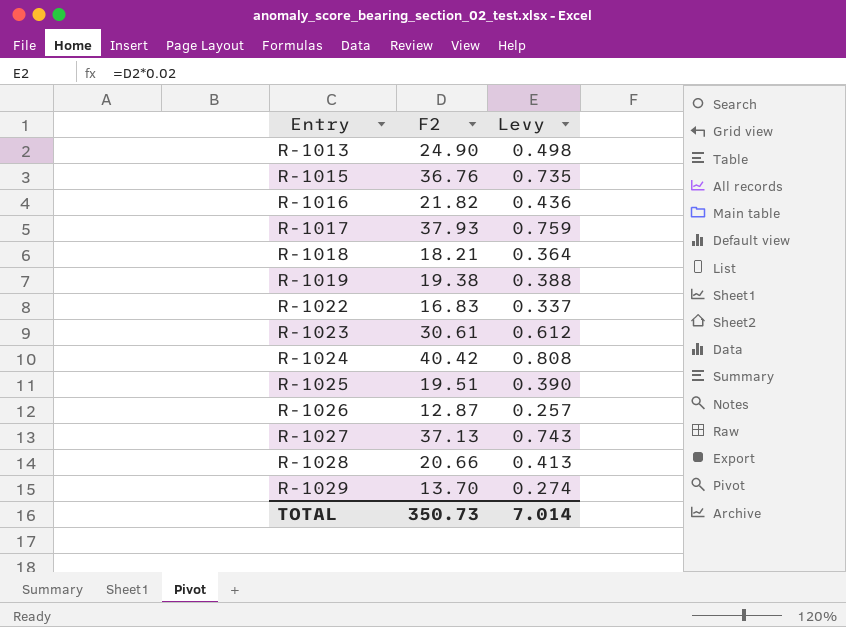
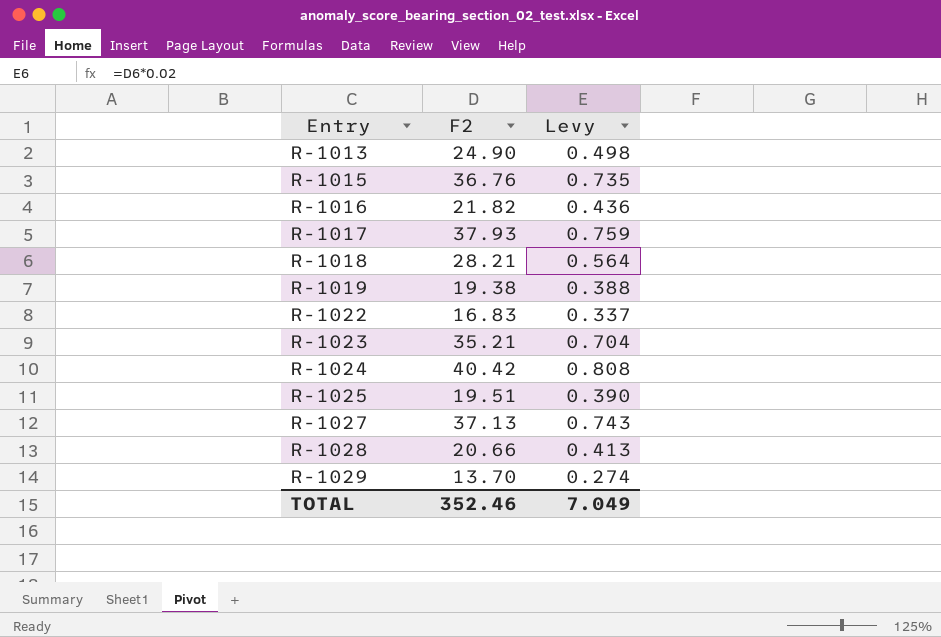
row R-1026: 12.87 | 0.257 -> none
R-1018 | F2: 18.21 -> 28.21
R-1018 | Levy: 0.364 -> 0.564
R-1023 | F2: 30.61 -> 35.21
R-1023 | Levy: 0.612 -> 0.704
TOTAL | F2: 350.73 -> 352.46
TOTAL | Levy: 7.014 -> 7.049

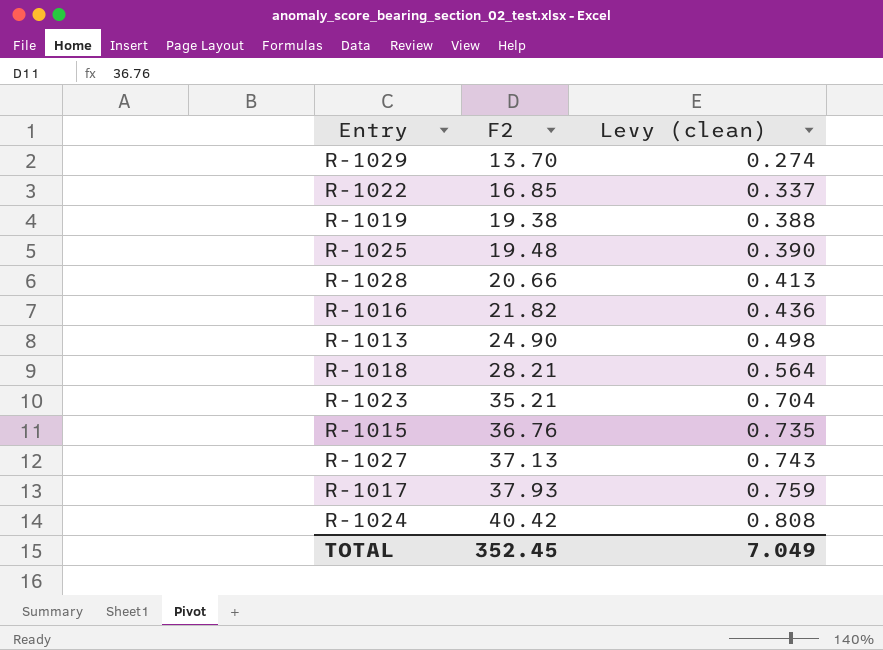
row order: Entry ascending -> F2 ascending
column name: Levy -> Levy (clean)
R-1022 | F2: 16.83 -> 16.85
R-1025 | F2: 19.51 -> 19.48
TOTAL | F2: 352.46 -> 352.45

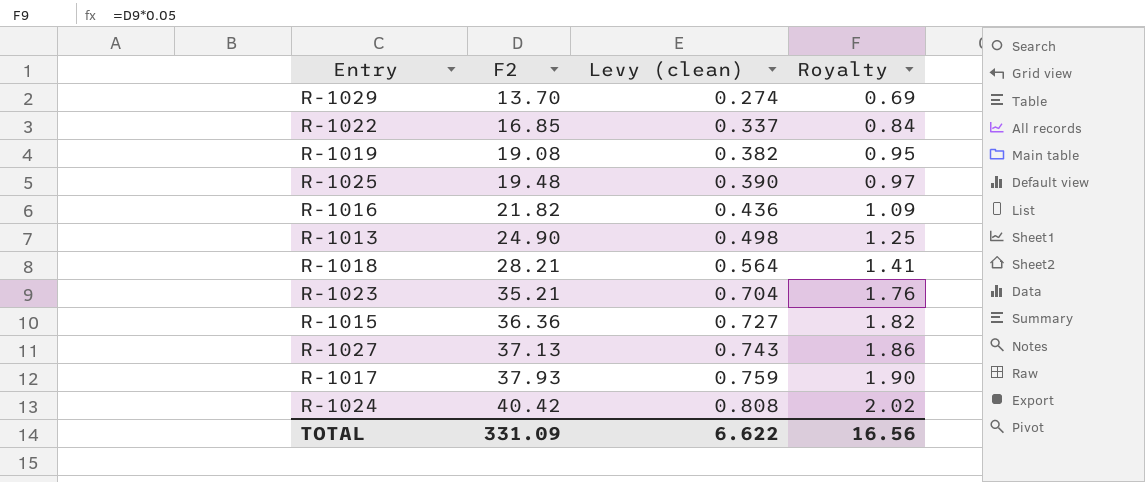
column Royalty | formula: none -> [F2] * 0.05
row R-1028: 20.66 | 0.413 -> none
R-1019 | F2: 19.38 -> 19.08
R-1019 | Levy (clean): 0.388 -> 0.382
R-1015 | F2: 36.76 -> 36.36
R-1015 | Levy (clean): 0.735 -> 0.727
TOTAL | F2: 352.45 -> 331.09
TOTAL | Levy (clean): 7.049 -> 6.622

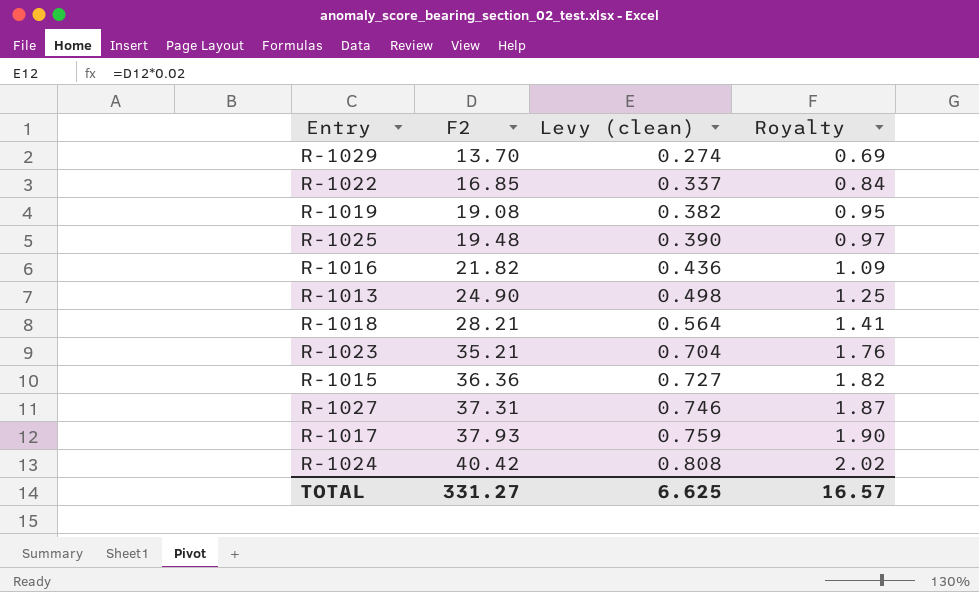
R-1027 | F2: 37.13 -> 37.31
R-1027 | Levy (clean): 0.743 -> 0.746
R-1027 | Royalty: 1.86 -> 1.87
TOTAL | F2: 331.09 -> 331.27
TOTAL | Levy (clean): 6.622 -> 6.625
TOTAL | Royalty: 16.56 -> 16.57

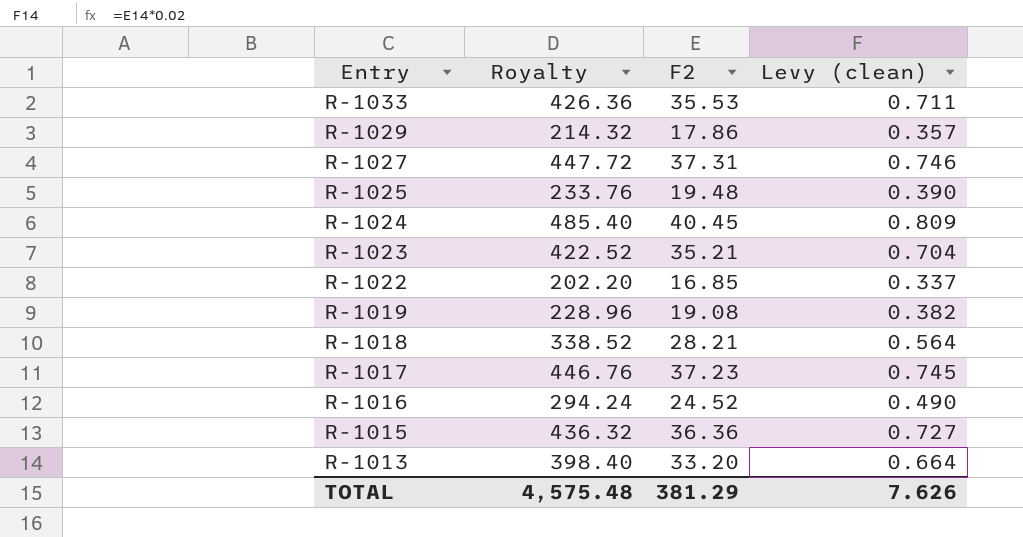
row order: F2 ascending -> Entry descending
column Royalty | formula: [F2] * 0.05 -> [F2] * 12
column Royalty | position: 4 -> 2
row R-1033: none -> 426.36 | 35.53 | 0.711
R-1029 | F2: 13.70 -> 17.86
R-1029 | Levy (clean): 0.274 -> 0.357
R-1024 | F2: 40.42 -> 40.45
R-1024 | Levy (clean): 0.808 -> 0.809
R-1017 | F2: 37.93 -> 37.23
R-1017 | Levy (clean): 0.759 -> 0.745
R-1016 | F2: 21.82 -> 24.52
R-1016 | Levy (clean): 0.436 -> 0.490
R-1013 | F2: 24.90 -> 33.20
R-1013 | Levy (clean): 0.498 -> 0.664
TOTAL | Royalty: 16.57 -> 4,575.48
TOTAL | F2: 331.27 -> 381.29
TOTAL | Levy (clean): 6.625 -> 7.626

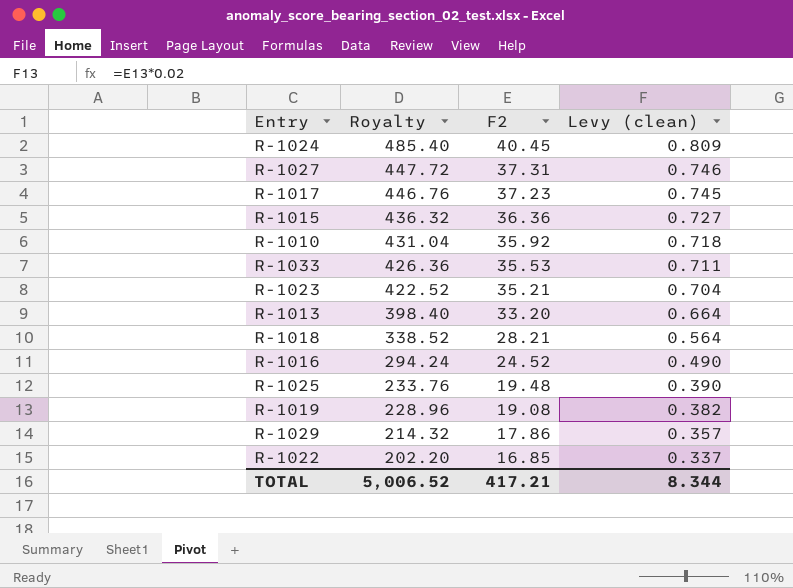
row order: Entry descending -> Royalty descending
row R-1010: none -> 431.04 | 35.92 | 0.718
TOTAL | Royalty: 4,575.48 -> 5,006.52
TOTAL | F2: 381.29 -> 417.21
TOTAL | Levy (clean): 7.626 -> 8.344

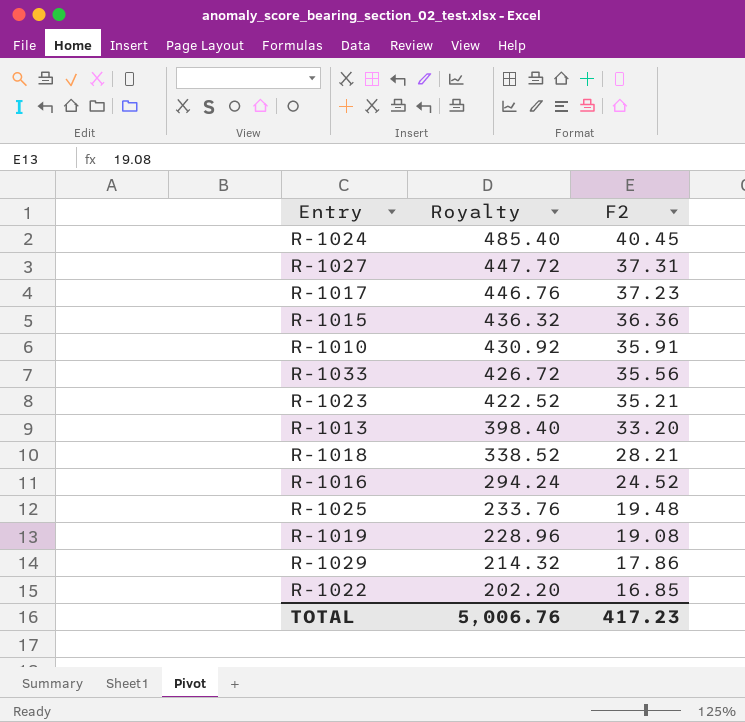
column Levy (clean) | formula: [F2] * 0.02 -> none
R-1010 | Royalty: 431.04 -> 430.92
R-1010 | F2: 35.92 -> 35.91
R-1033 | Royalty: 426.36 -> 426.72
R-1033 | F2: 35.53 -> 35.56
TOTAL | Royalty: 5,006.52 -> 5,006.76
TOTAL | F2: 417.21 -> 417.23

